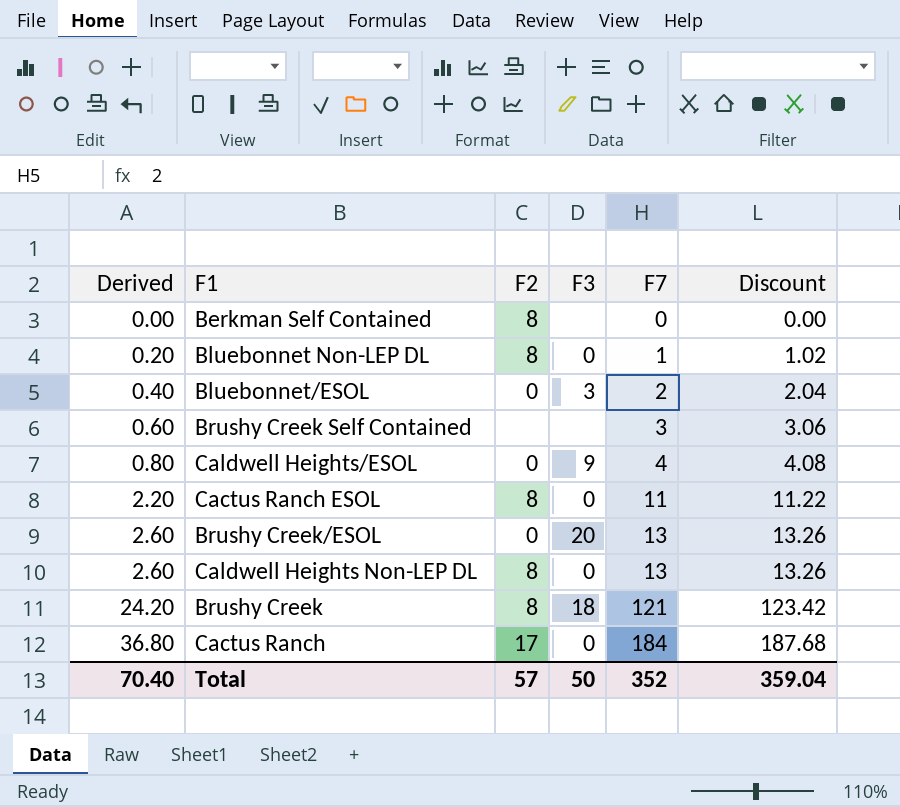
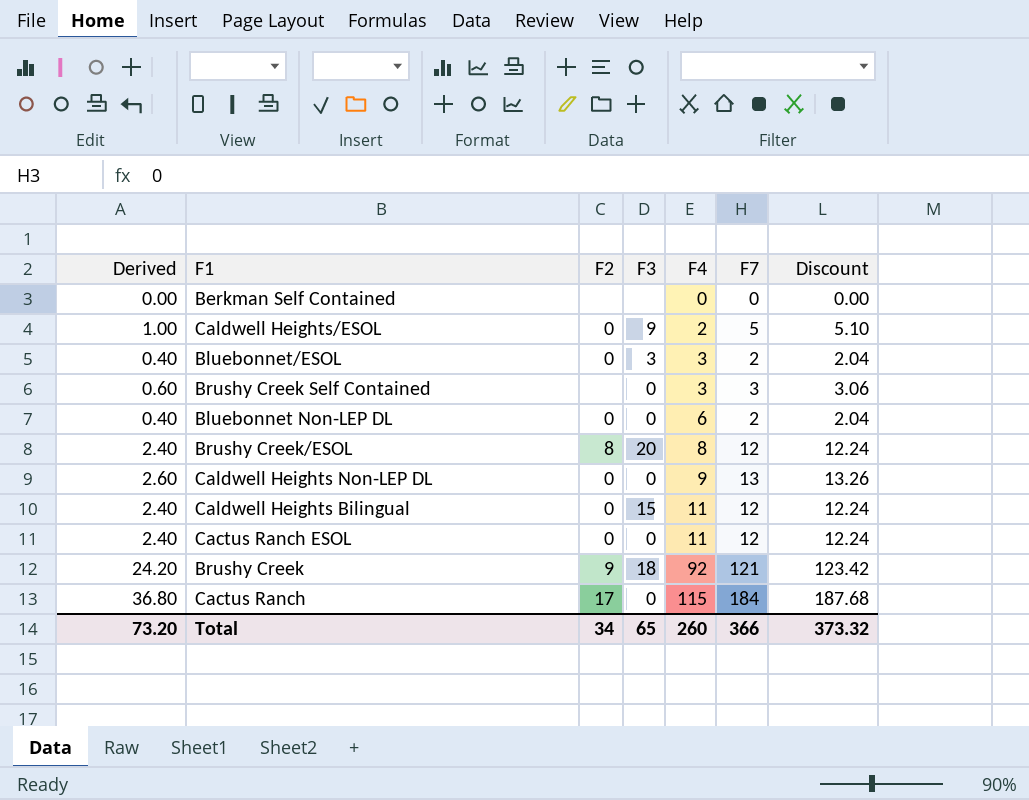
row order: Derived ascending -> F4 ascending
column F4 | position: none -> 5
Berkman Self Contained | F2: 8 -> none
Caldwell Heights/ESOL | Derived: 0.80 -> 1.00
Caldwell Heights/ESOL | F7: 4 -> 5
Caldwell Heights/ESOL | Discount: 4.08 -> 5.10
Brushy Creek Self Contained | F3: none -> 0
Bluebonnet Non-LEP DL | Derived: 0.20 -> 0.40
Bluebonnet Non-LEP DL | F2: 8 -> 0
Bluebonnet Non-LEP DL | F7: 1 -> 2
Bluebonnet Non-LEP DL | Discount: 1.02 -> 2.04
Brushy Creek/ESOL | Derived: 2.60 -> 2.40
Brushy Creek/ESOL | F2: 0 -> 8
Brushy Creek/ESOL | F7: 13 -> 12
Brushy Creek/ESOL | Discount: 13.26 -> 12.24
Caldwell Heights Non-LEP DL | F2: 8 -> 0
row Caldwell Heights Bilingual: none -> 2.40 | 0 | 15 | 11 | 12 | 12.24
Cactus Ranch ESOL | Derived: 2.20 -> 2.40
Cactus Ranch ESOL | F2: 8 -> 0
Cactus Ranch ESOL | F7: 11 -> 12
Cactus Ranch ESOL | Discount: 11.22 -> 12.24
Brushy Creek | F2: 8 -> 9
Total | Derived: 70.40 -> 73.20
Total | F2: 57 -> 34
Total | F3: 50 -> 65
Total | F7: 352 -> 366
Total | Discount: 359.04 -> 373.32

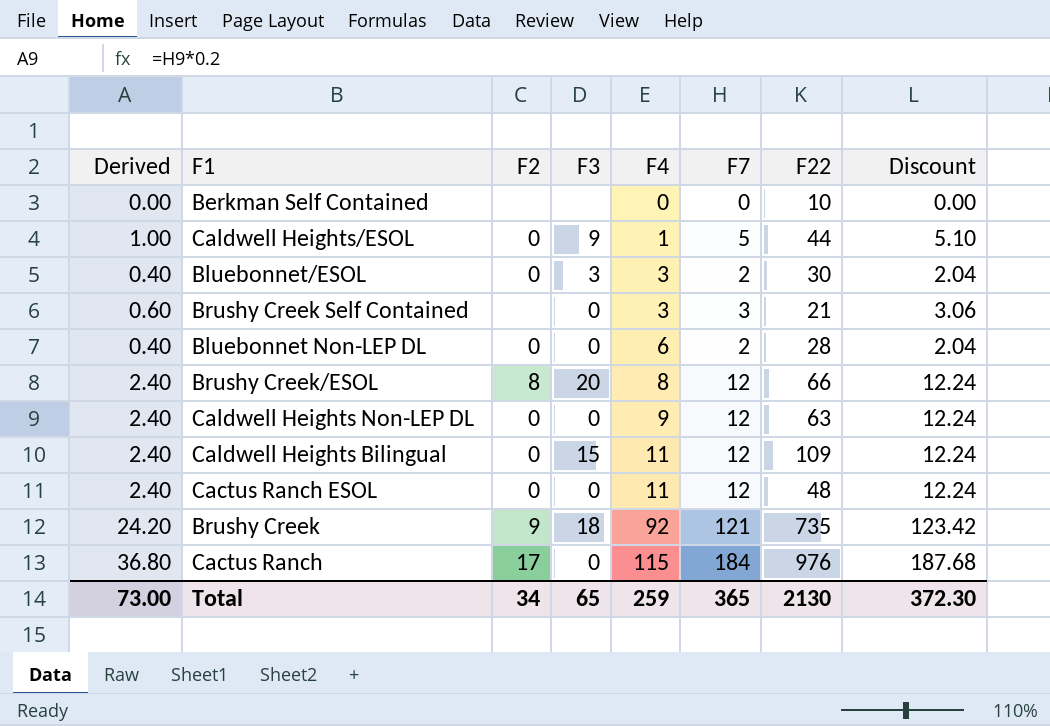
column F22 | position: none -> 7
Caldwell Heights/ESOL | F4: 2 -> 1
Caldwell Heights Non-LEP DL | Derived: 2.60 -> 2.40
Caldwell Heights Non-LEP DL | F7: 13 -> 12
Caldwell Heights Non-LEP DL | Discount: 13.26 -> 12.24
Total | Derived: 73.20 -> 73.00
Total | F4: 260 -> 259
Total | F7: 366 -> 365
Total | Discount: 373.32 -> 372.30

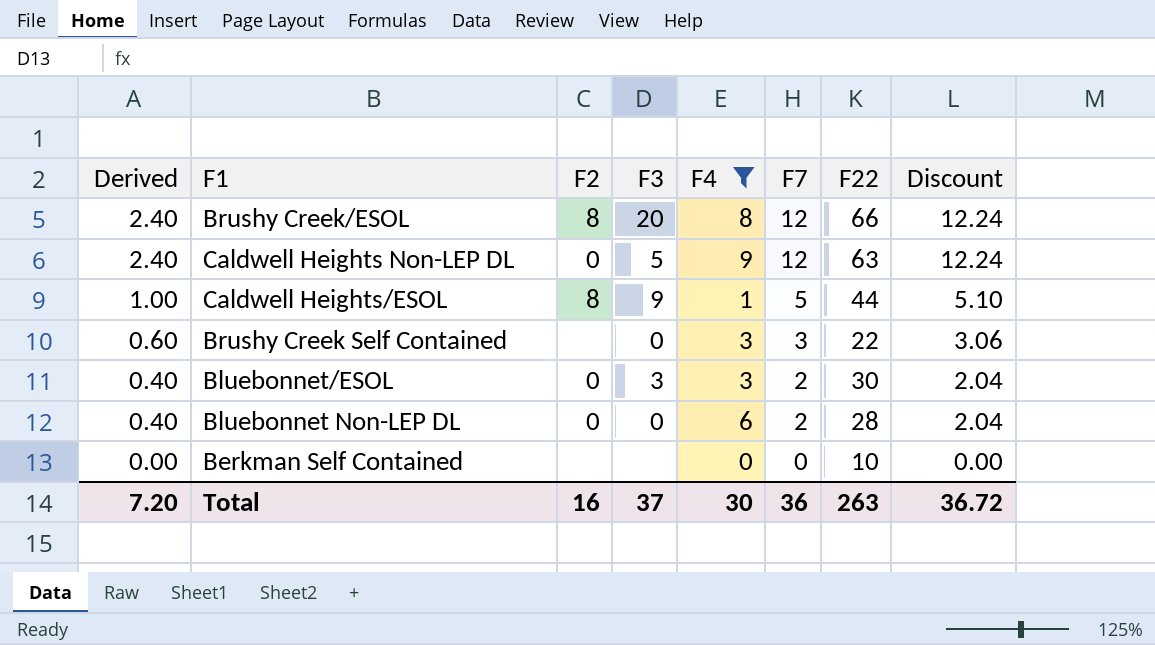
filter: none -> F4 <= 9
row order: F4 ascending -> Derived descending
Caldwell Heights Non-LEP DL | F3: 0 -> 5
Caldwell Heights/ESOL | F2: 0 -> 8
Brushy Creek Self Contained | F22: 21 -> 22
Total | Derived: 73.00 -> 7.20
Total | F2: 34 -> 16
Total | F3: 65 -> 37
Total | F4: 259 -> 30
Total | F7: 365 -> 36
Total | F22: 2130 -> 263
Total | Discount: 372.30 -> 36.72

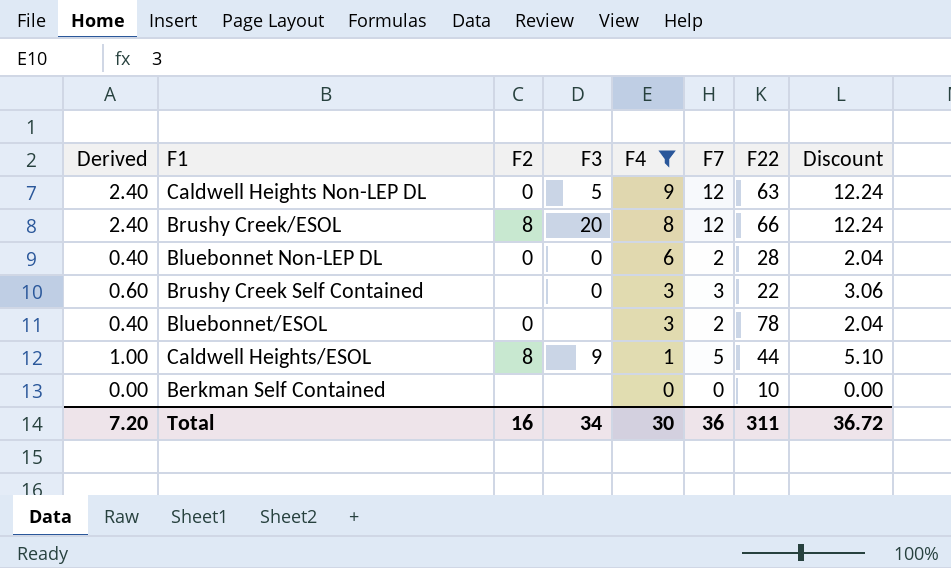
row order: Derived descending -> F4 descending
Bluebonnet/ESOL | F3: 3 -> none
Bluebonnet/ESOL | F22: 30 -> 78
Total | F3: 37 -> 34
Total | F22: 263 -> 311

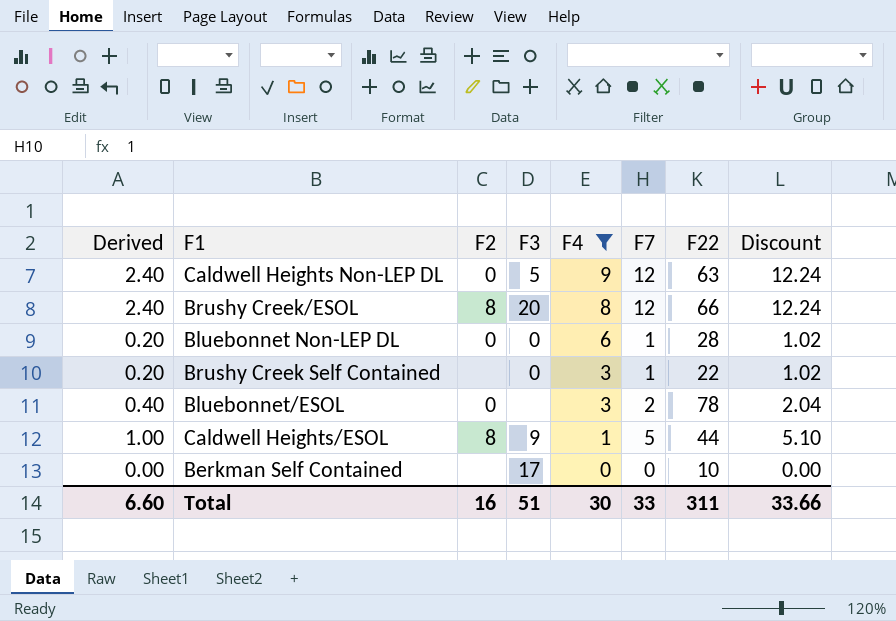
Bluebonnet Non-LEP DL | Derived: 0.40 -> 0.20
Bluebonnet Non-LEP DL | F7: 2 -> 1
Bluebonnet Non-LEP DL | Discount: 2.04 -> 1.02
Brushy Creek Self Contained | Derived: 0.60 -> 0.20
Brushy Creek Self Contained | F7: 3 -> 1
Brushy Creek Self Contained | Discount: 3.06 -> 1.02
Berkman Self Contained | F3: none -> 17
Total | Derived: 7.20 -> 6.60
Total | F3: 34 -> 51
Total | F7: 36 -> 33
Total | Discount: 36.72 -> 33.66

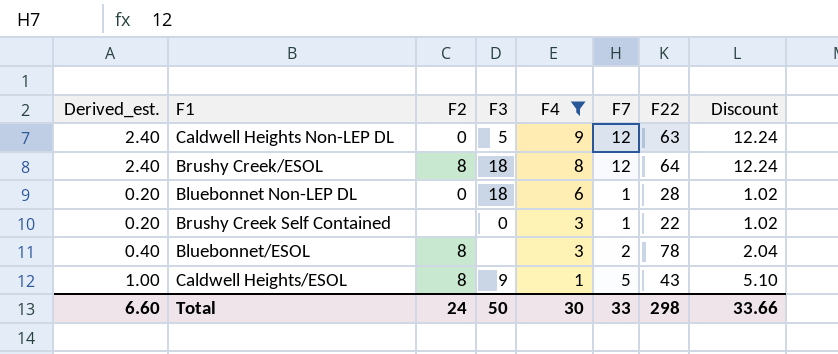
column name: Derived -> Derived_est.
row Berkman Self Contained: 0.00 | none | 17 | 0 | 0 | 10 | 0.00 -> none
Brushy Creek/ESOL | F3: 20 -> 18
Brushy Creek/ESOL | F22: 66 -> 64
Bluebonnet Non-LEP DL | F3: 0 -> 18
Bluebonnet/ESOL | F2: 0 -> 8
Caldwell Heights/ESOL | F22: 44 -> 43
Total | F2: 16 -> 24
Total | F3: 51 -> 50
Total | F22: 311 -> 298

